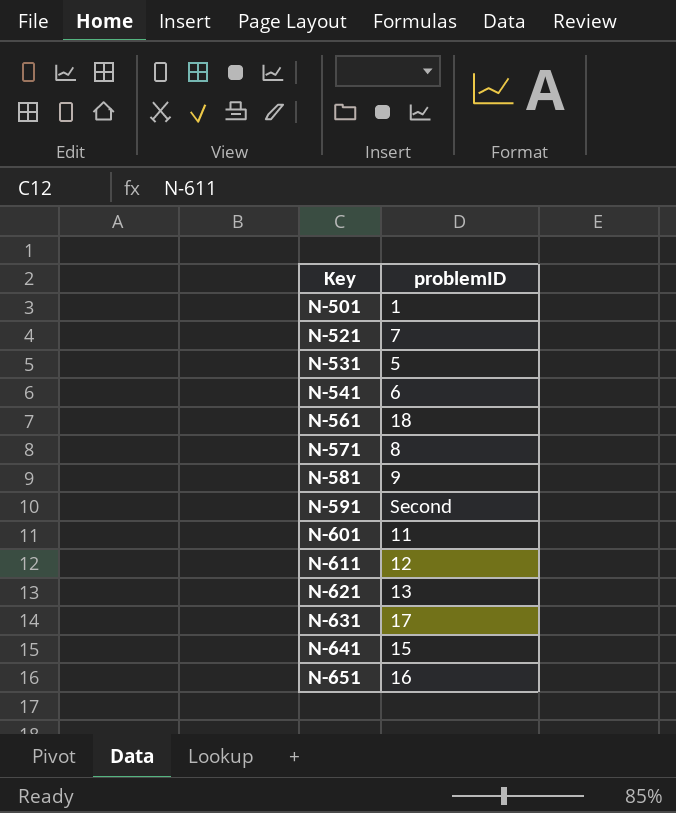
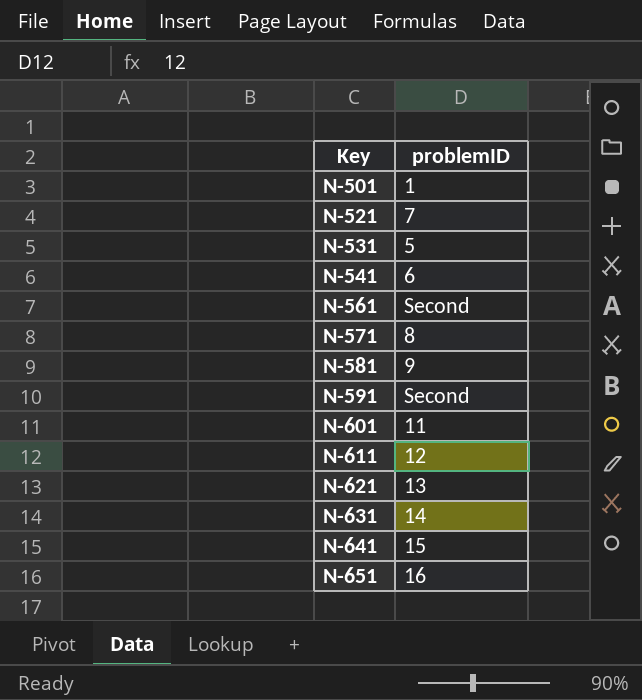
N-561 | problemID: 18 -> Second
N-631 | problemID: 17 -> 14

